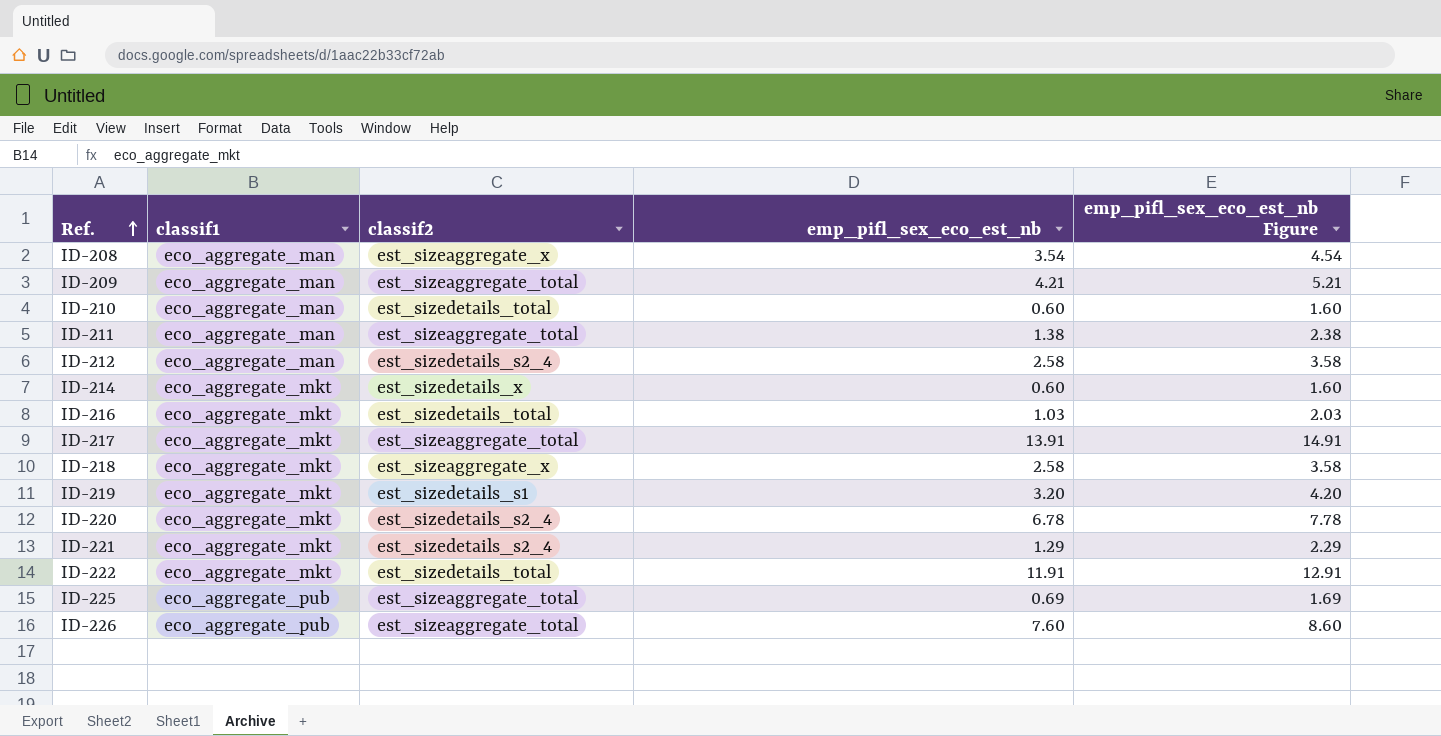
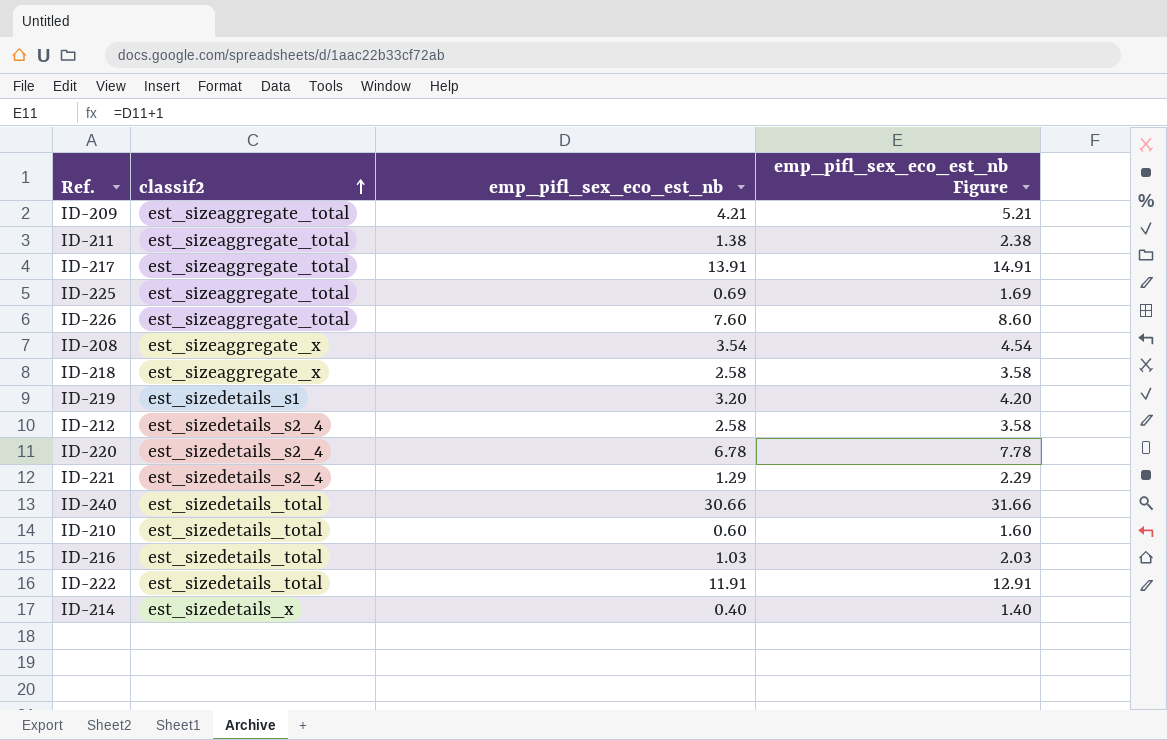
row order: Ref. ascending -> classif2 ascending
column classif1 | position: 2 -> none
row ID-240: none -> est_sizedetails_total | 30.66 | 31.66
ID-214 | emp_pifl_sex_eco_est_nb: 0.60 -> 0.40
ID-214 | emp_pifl_sex_eco_est_nb Figure: 1.60 -> 1.40

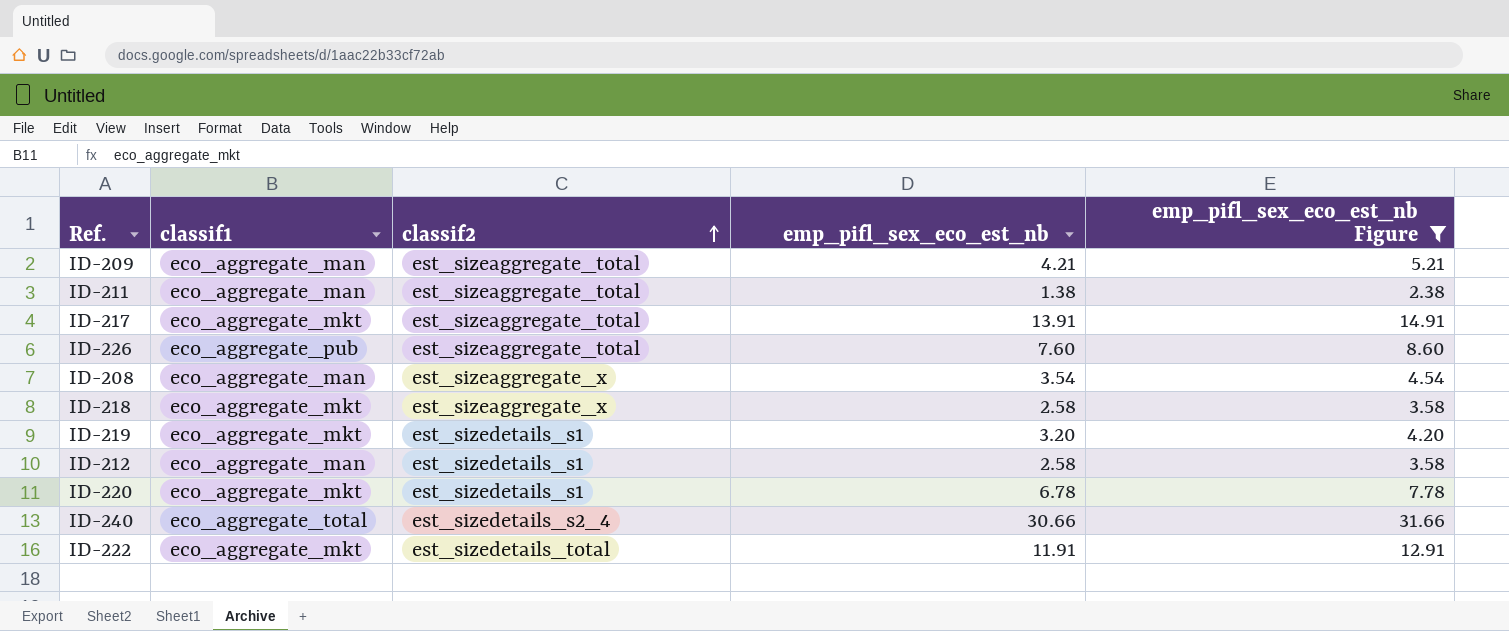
filter: none -> emp_pifl_sex_eco_est_nb Figure >= 2.38
column classif1 | position: none -> 2
ID-212 | classif2: est_sizedetails_s2_4 -> est_sizedetails_s1
ID-220 | classif2: est_sizedetails_s2_4 -> est_sizedetails_s1
ID-240 | classif2: est_sizedetails_total -> est_sizedetails_s2_4

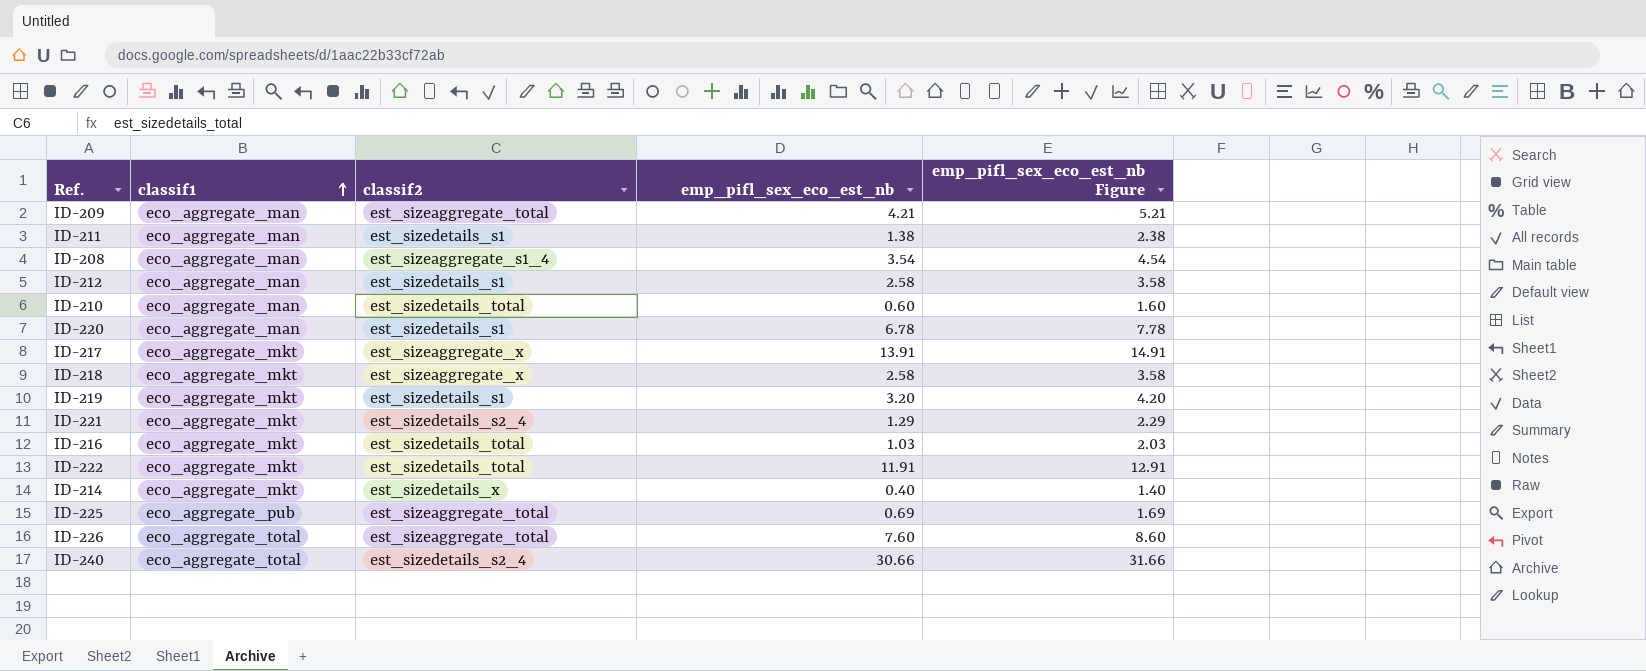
filter: emp_pifl_sex_eco_est_nb Figure >= 2.38 -> none
row order: classif2 ascending -> classif1 ascending
ID-211 | classif2: est_sizeaggregate_total -> est_sizedetails_s1
ID-208 | classif2: est_sizeaggregate_x -> est_sizeaggregate_s1_4
ID-220 | classif1: eco_aggregate_mkt -> eco_aggregate_man
ID-217 | classif2: est_sizeaggregate_total -> est_sizeaggregate_x
ID-226 | classif1: eco_aggregate_pub -> eco_aggregate_total

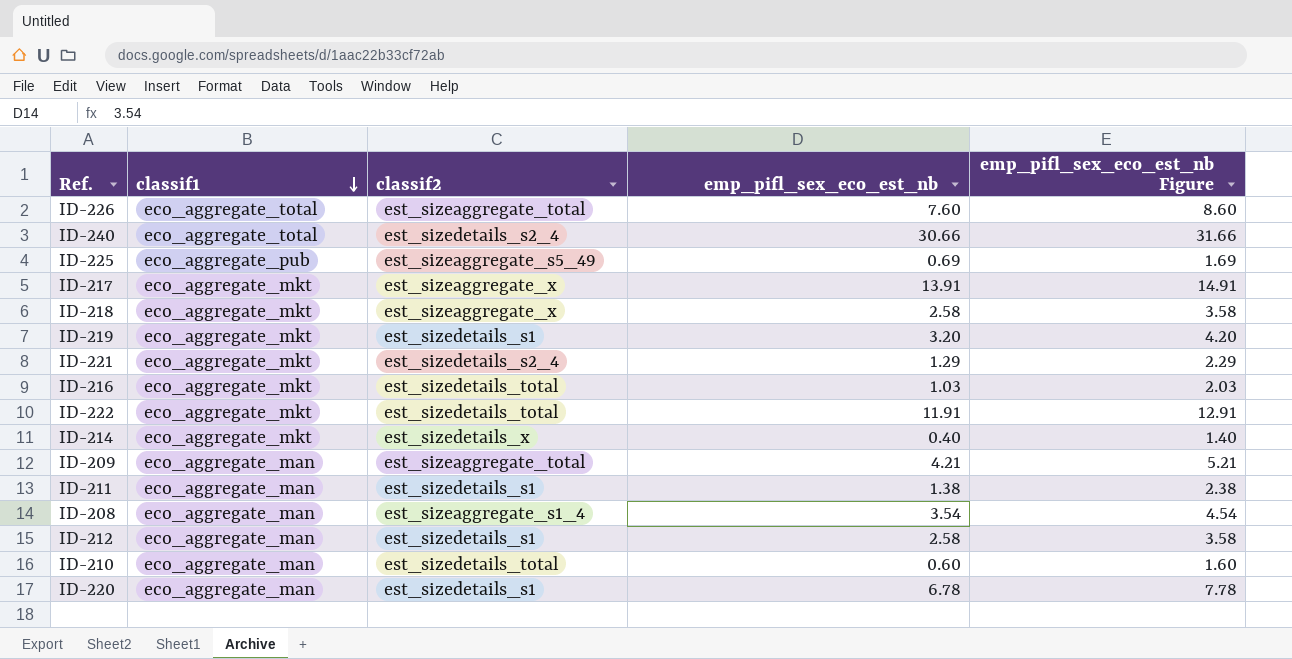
row order: classif1 ascending -> classif1 descending
ID-225 | classif2: est_sizeaggregate_total -> est_sizeaggregate_s5_49

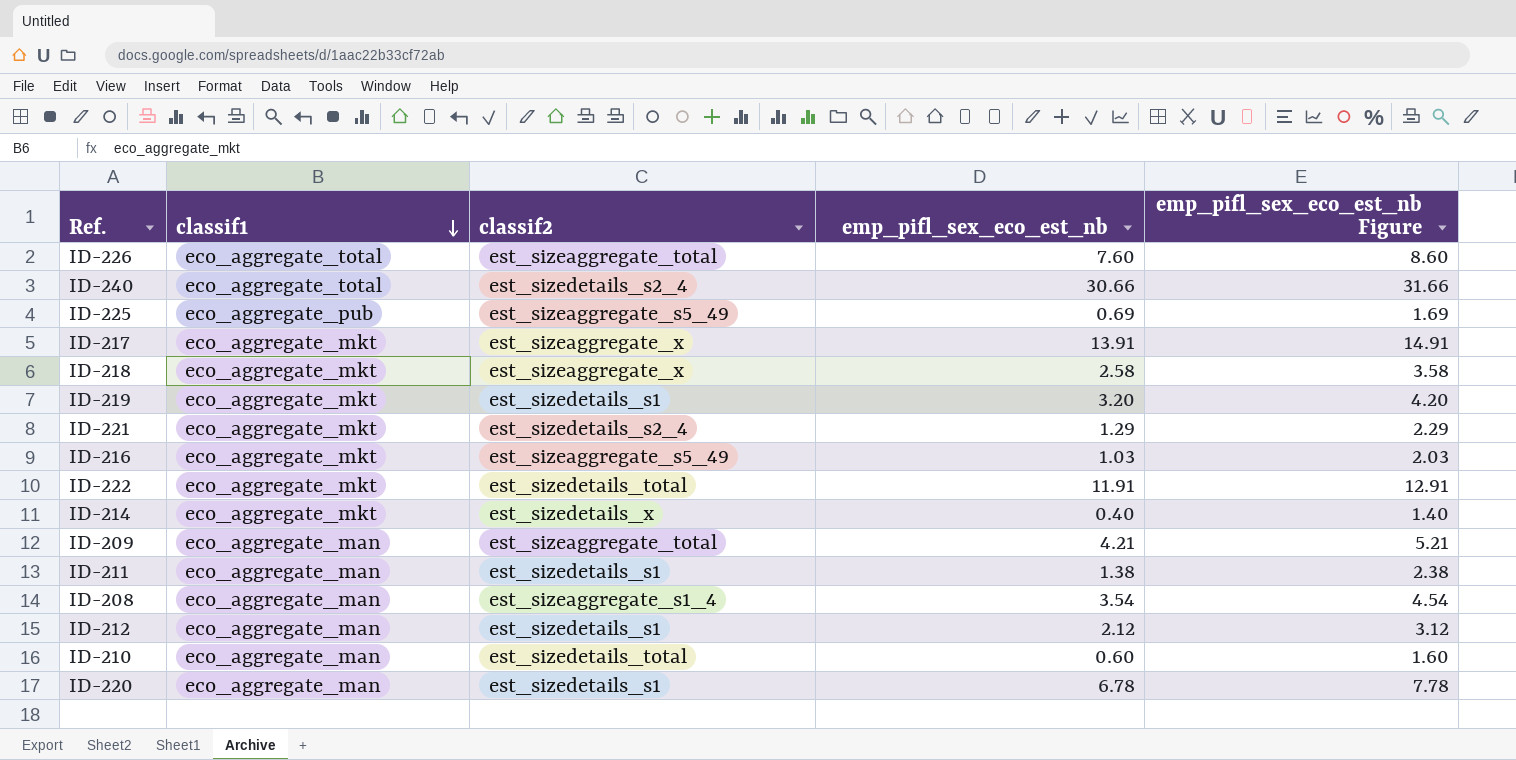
ID-216 | classif2: est_sizedetails_total -> est_sizeaggregate_s5_49
ID-212 | emp_pifl_sex_eco_est_nb: 2.58 -> 2.12
ID-212 | emp_pifl_sex_eco_est_nb Figure: 3.58 -> 3.12

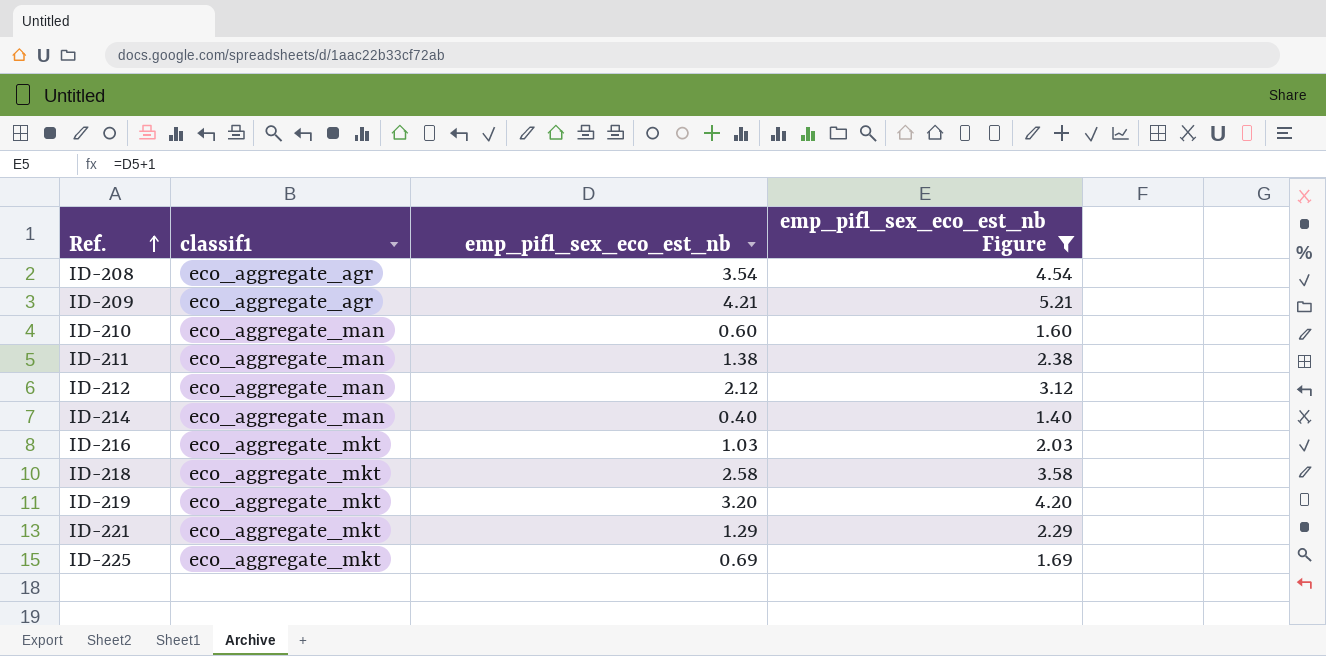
filter: none -> emp_pifl_sex_eco_est_nb Figure <= 5.21
row order: classif1 descending -> Ref. ascending
column classif2 | position: 3 -> none
ID-208 | classif1: eco_aggregate_man -> eco_aggregate_agr
ID-209 | classif1: eco_aggregate_man -> eco_aggregate_agr
ID-214 | classif1: eco_aggregate_mkt -> eco_aggregate_man
ID-225 | classif1: eco_aggregate_pub -> eco_aggregate_mkt

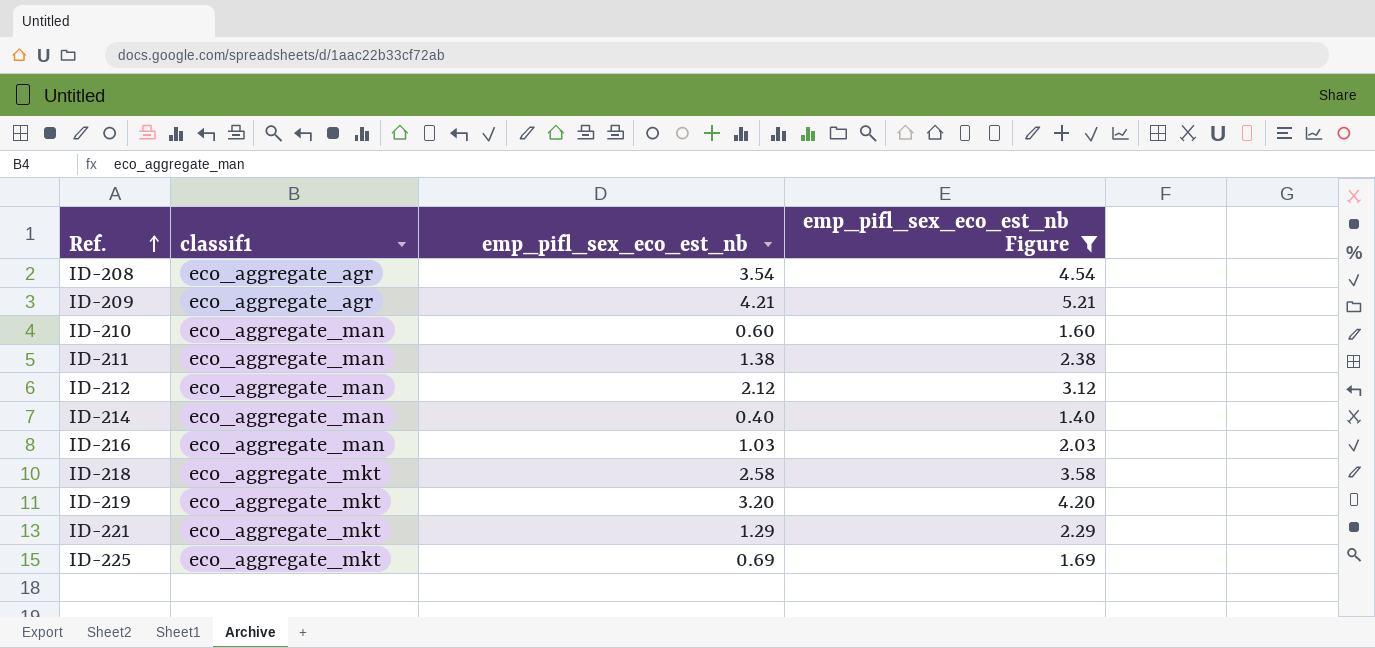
ID-216 | classif1: eco_aggregate_mkt -> eco_aggregate_man

